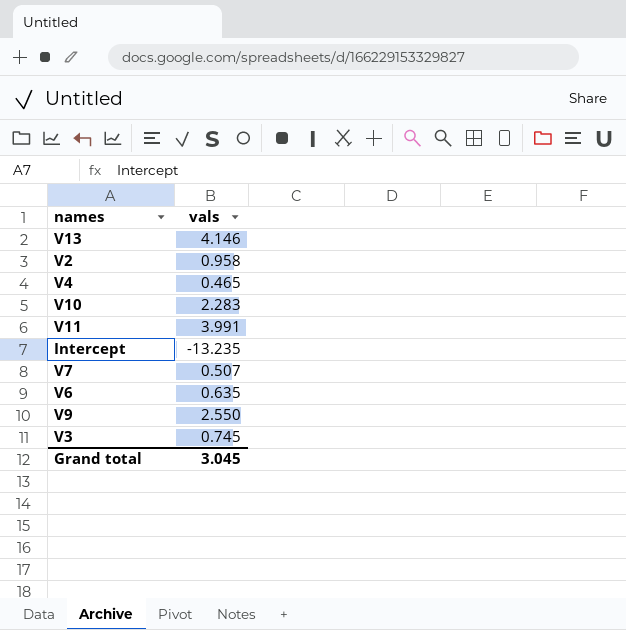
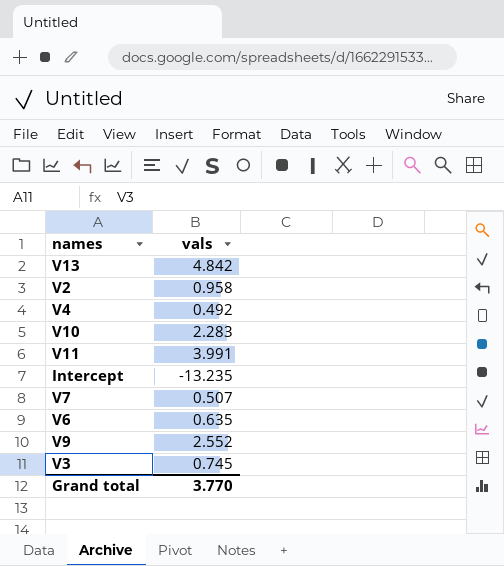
V13 | vals: 4.146 -> 4.842
V4 | vals: 0.465 -> 0.492
V9 | vals: 2.550 -> 2.552
Grand total | vals: 3.045 -> 3.770

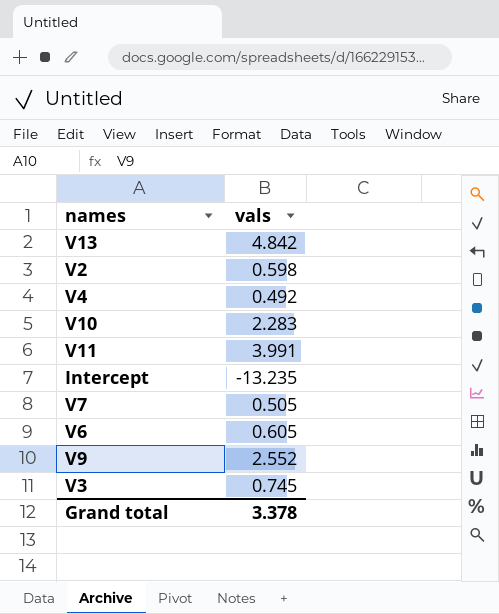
V2 | vals: 0.958 -> 0.598
V7 | vals: 0.507 -> 0.505
V6 | vals: 0.635 -> 0.605
Grand total | vals: 3.770 -> 3.378

